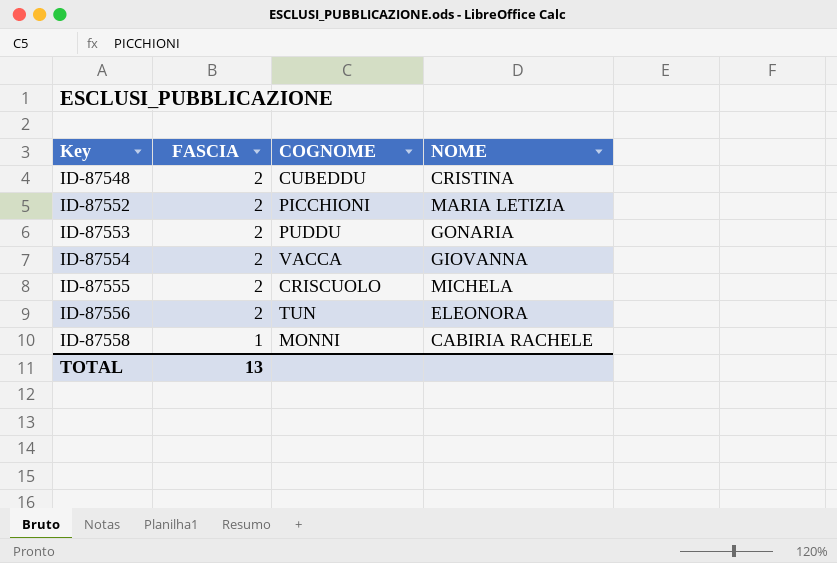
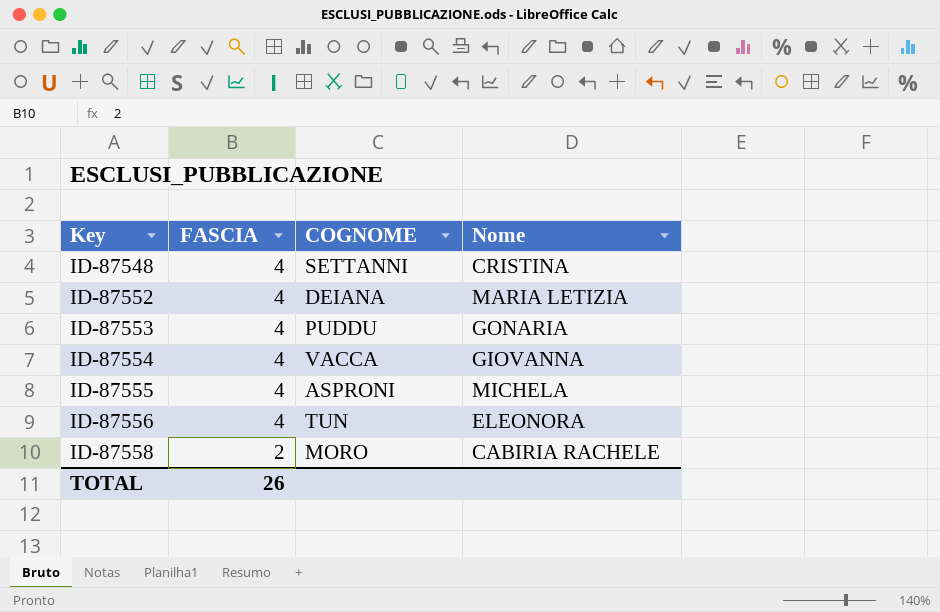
column name: NOME -> Nome
ID-87548 | FASCIA: 2 -> 4
ID-87548 | COGNOME: CUBEDDU -> SETTANNI
ID-87552 | FASCIA: 2 -> 4
ID-87552 | COGNOME: PICCHIONI -> DEIANA
ID-87553 | FASCIA: 2 -> 4
ID-87554 | FASCIA: 2 -> 4
ID-87555 | FASCIA: 2 -> 4
ID-87555 | COGNOME: CRISCUOLO -> ASPRONI
ID-87556 | FASCIA: 2 -> 4
ID-87558 | FASCIA: 1 -> 2
ID-87558 | COGNOME: MONNI -> MORO
TOTAL | FASCIA: 13 -> 26

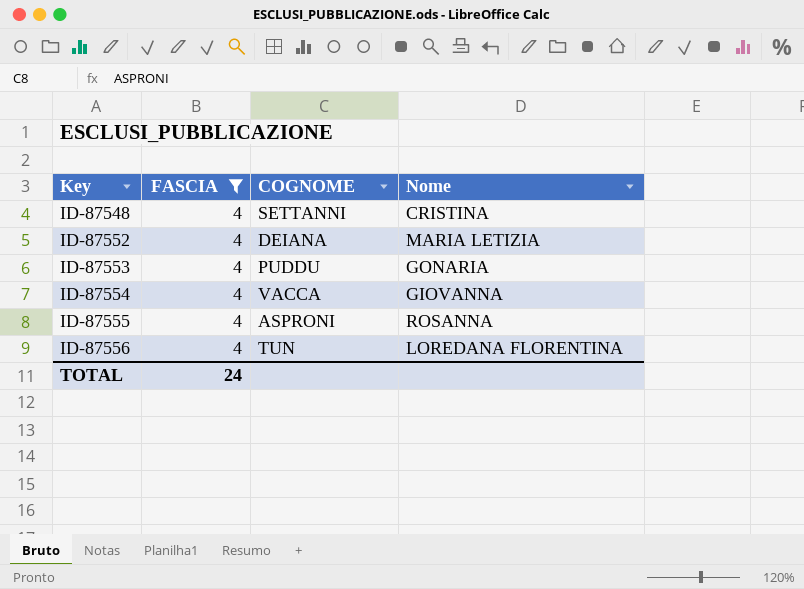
filter: none -> FASCIA = 4
ID-87555 | Nome: MICHELA -> ROSANNA
ID-87556 | Nome: ELEONORA -> LOREDANA FLORENTINA
TOTAL | FASCIA: 26 -> 24

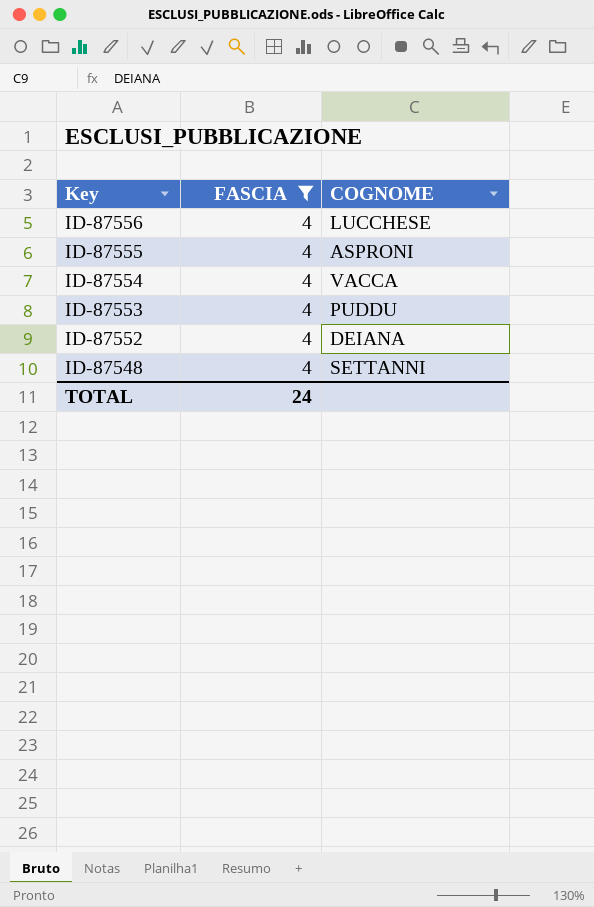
row order: Key ascending -> Key descending
column Nome | position: 4 -> none
ID-87556 | COGNOME: TUN -> LUCCHESE

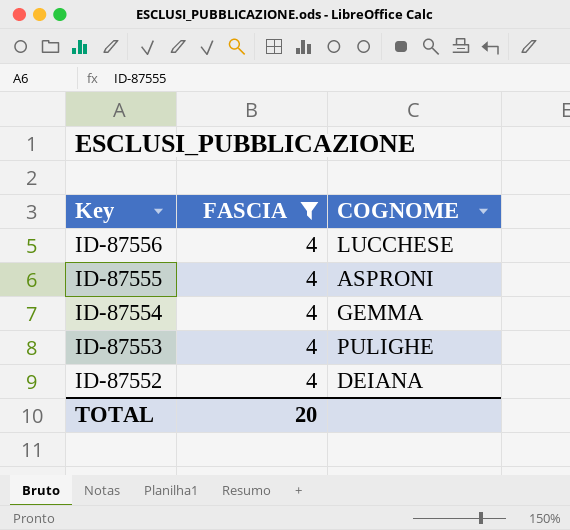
row ID-87548: 4 | SETTANNI -> none
ID-87554 | COGNOME: VACCA -> GEMMA
ID-87553 | COGNOME: PUDDU -> PULIGHE
TOTAL | FASCIA: 24 -> 20

